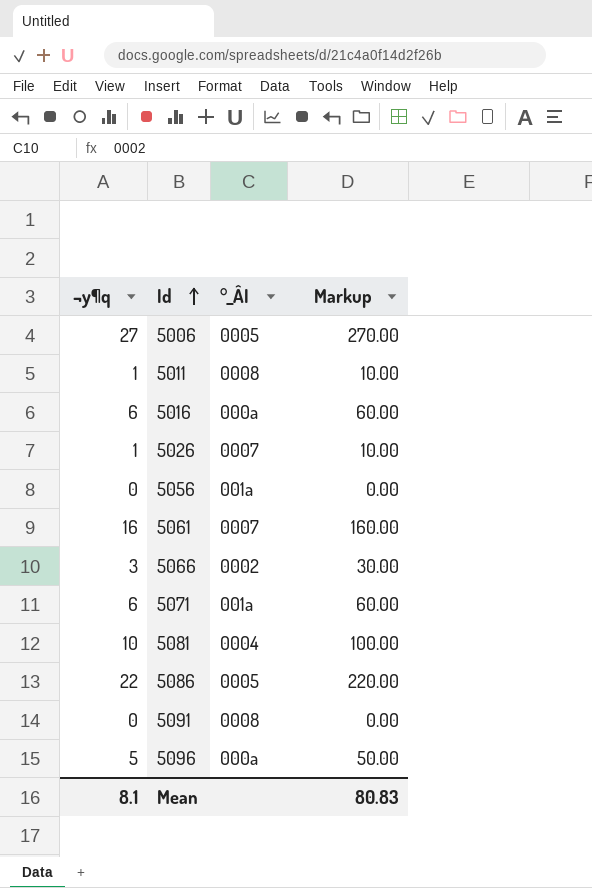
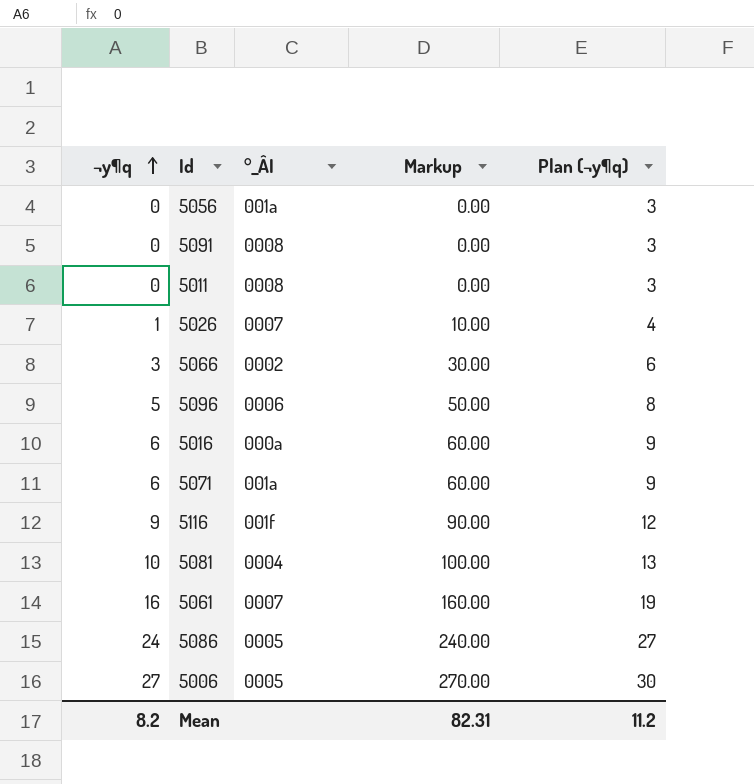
row order: Id ascending -> ¬y¶q ascending
column Plan (¬y¶q) | formula: none -> [¬y¶q] + 3
5011 | ¬y¶q: 1 -> 0
5011 | Markup: 10.00 -> 0.00
5096 | °_ÂI: 000a -> 0006
row 5116: none -> 9 | 001f | 90.00 | 12
5086 | ¬y¶q: 22 -> 24
5086 | Markup: 220.00 -> 240.00
Mean | ¬y¶q: 8.1 -> 8.2
Mean | Markup: 80.83 -> 82.31

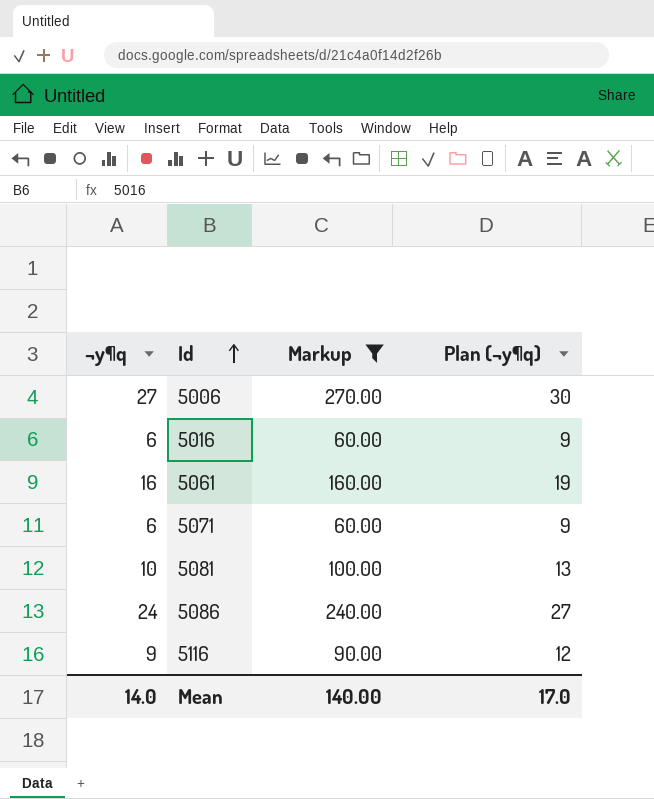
filter: none -> Markup >= 60.00
row order: ¬y¶q ascending -> Id ascending
column °_ÂI | position: 3 -> none
Mean | ¬y¶q: 8.2 -> 14.0
Mean | Markup: 82.31 -> 140.00
Mean | Plan (¬y¶q): 11.2 -> 17.0

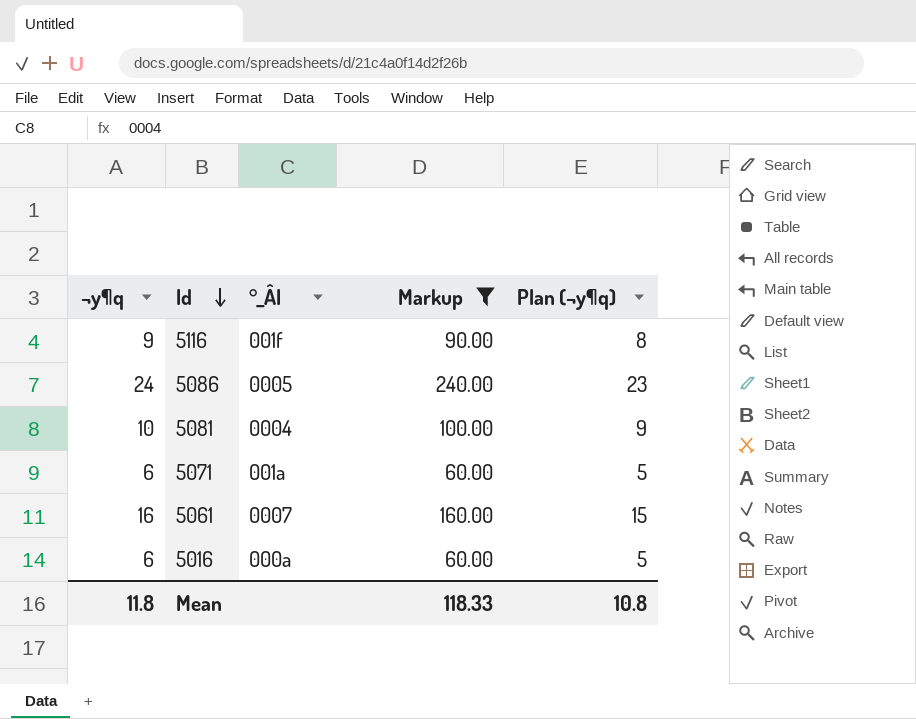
row order: Id ascending -> Id descending
column °_ÂI | position: none -> 3
column Plan (¬y¶q) | formula: [¬y¶q] + 3 -> [¬y¶q] - 1
row 5006: 27 | 270.00 | 30 -> none
Mean | ¬y¶q: 14.0 -> 11.8
Mean | Markup: 140.00 -> 118.33
Mean | Plan (¬y¶q): 17.0 -> 10.8

